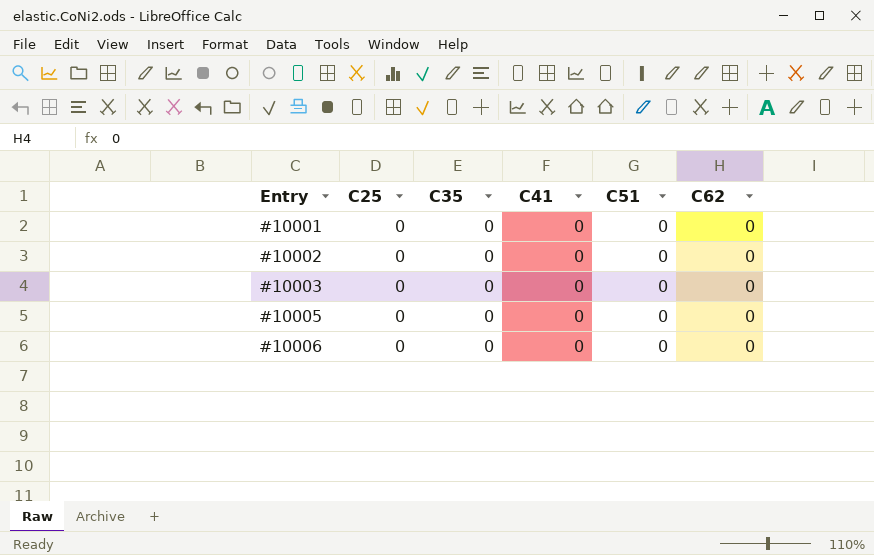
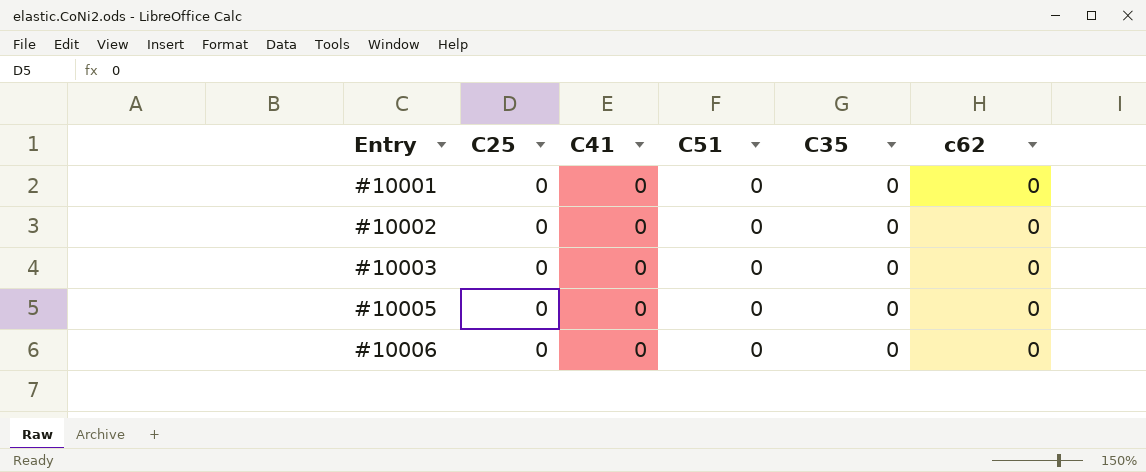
column C35 | position: 3 -> 5
column name: C62 -> c62

